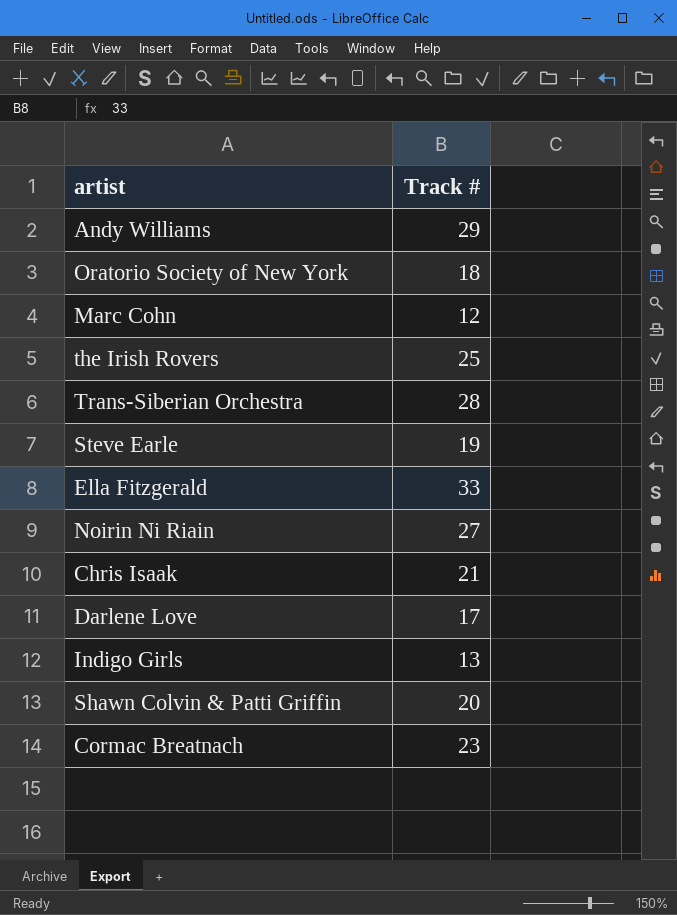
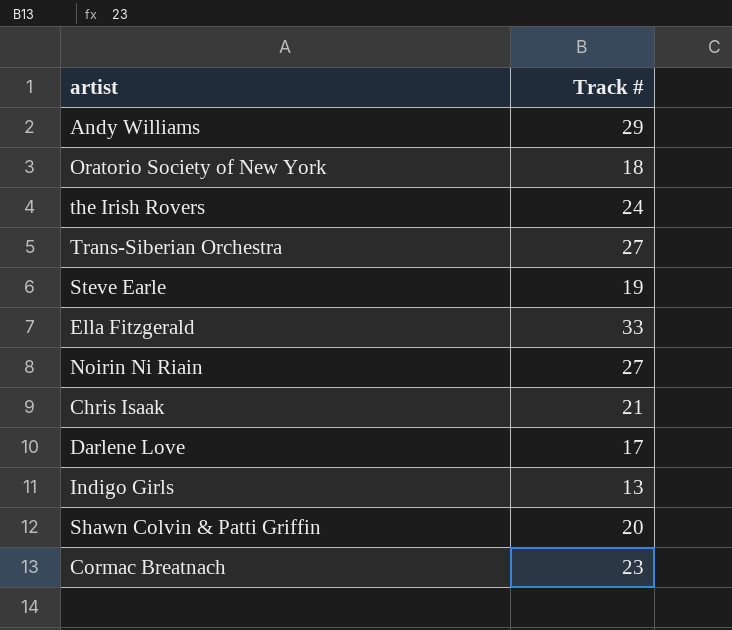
row Marc Cohn: 12 -> none
the Irish Rovers | Track #: 25 -> 24
Trans-Siberian Orchestra | Track #: 28 -> 27

